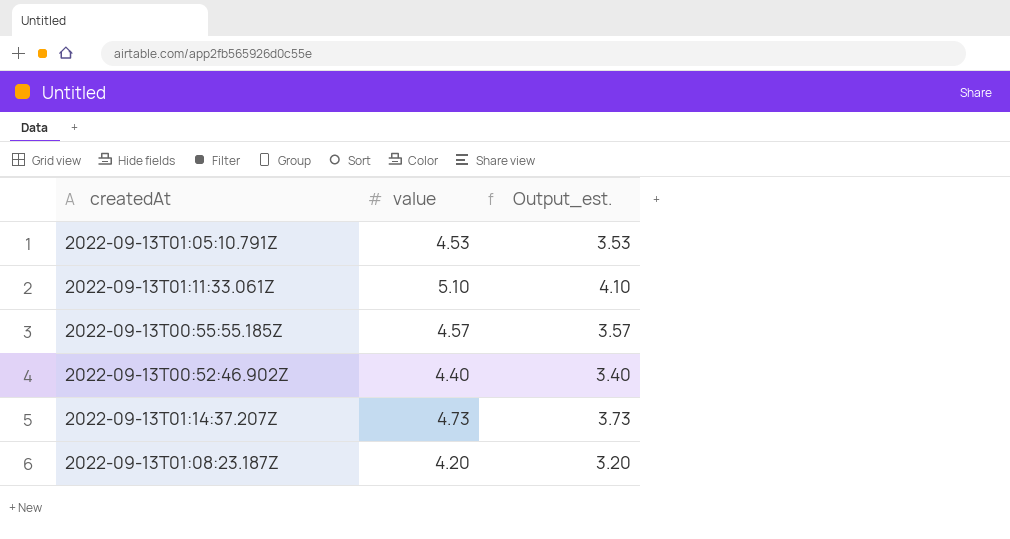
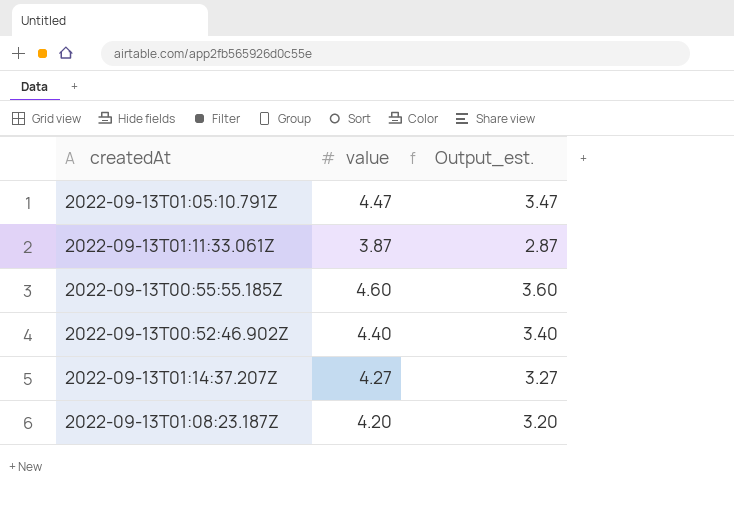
2022-09-13T01:05:10.791Z | value: 4.53 -> 4.47
2022-09-13T01:05:10.791Z | Output_est.: 3.53 -> 3.47
2022-09-13T01:11:33.061Z | value: 5.10 -> 3.87
2022-09-13T01:11:33.061Z | Output_est.: 4.10 -> 2.87
2022-09-13T00:55:55.185Z | value: 4.57 -> 4.60
2022-09-13T00:55:55.185Z | Output_est.: 3.57 -> 3.60
2022-09-13T01:14:37.207Z | value: 4.73 -> 4.27
2022-09-13T01:14:37.207Z | Output_est.: 3.73 -> 3.27

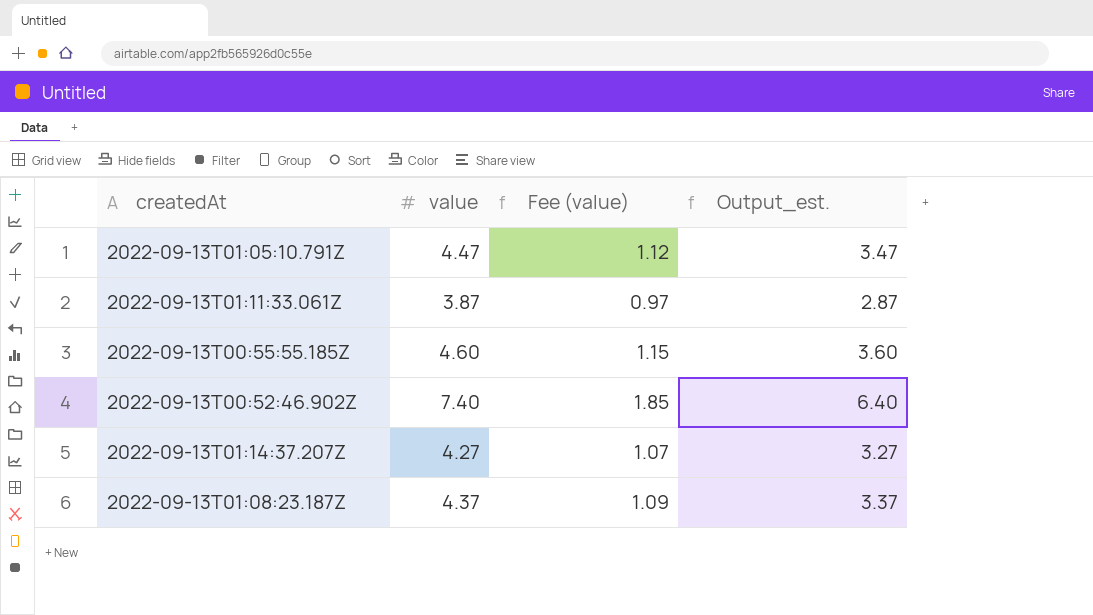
column Fee (value) | formula: none -> [value] * 0.25
2022-09-13T00:52:46.902Z | value: 4.40 -> 7.40
2022-09-13T00:52:46.902Z | Output_est.: 3.40 -> 6.40
2022-09-13T01:08:23.187Z | value: 4.20 -> 4.37
2022-09-13T01:08:23.187Z | Output_est.: 3.20 -> 3.37

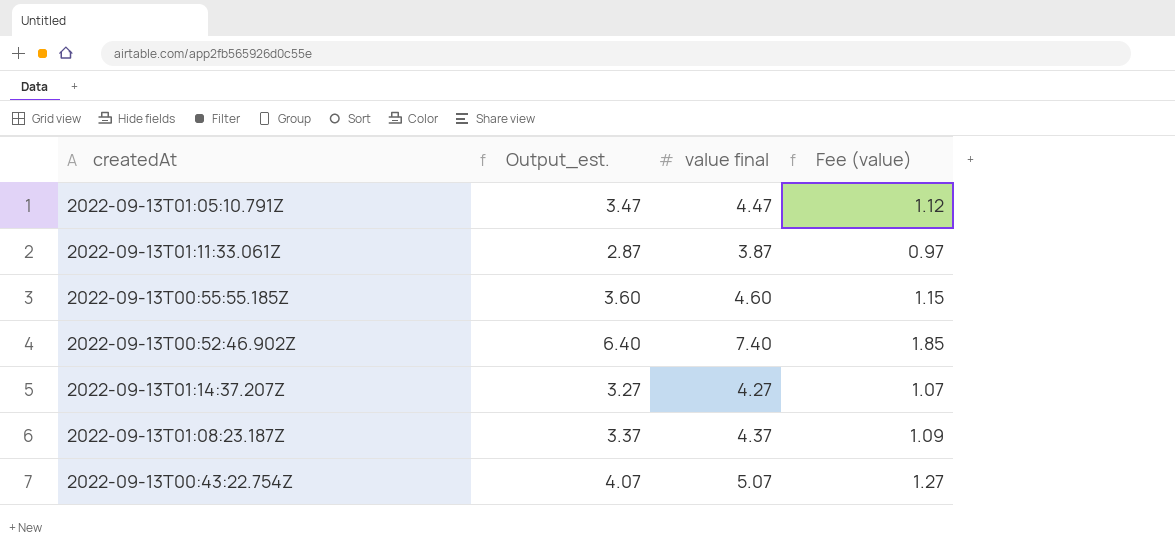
column Output_est. | position: 4 -> 2
column name: value -> value final
row 2022-09-13T00:43:22.754Z: none -> 4.07 | 5.07 | 1.27

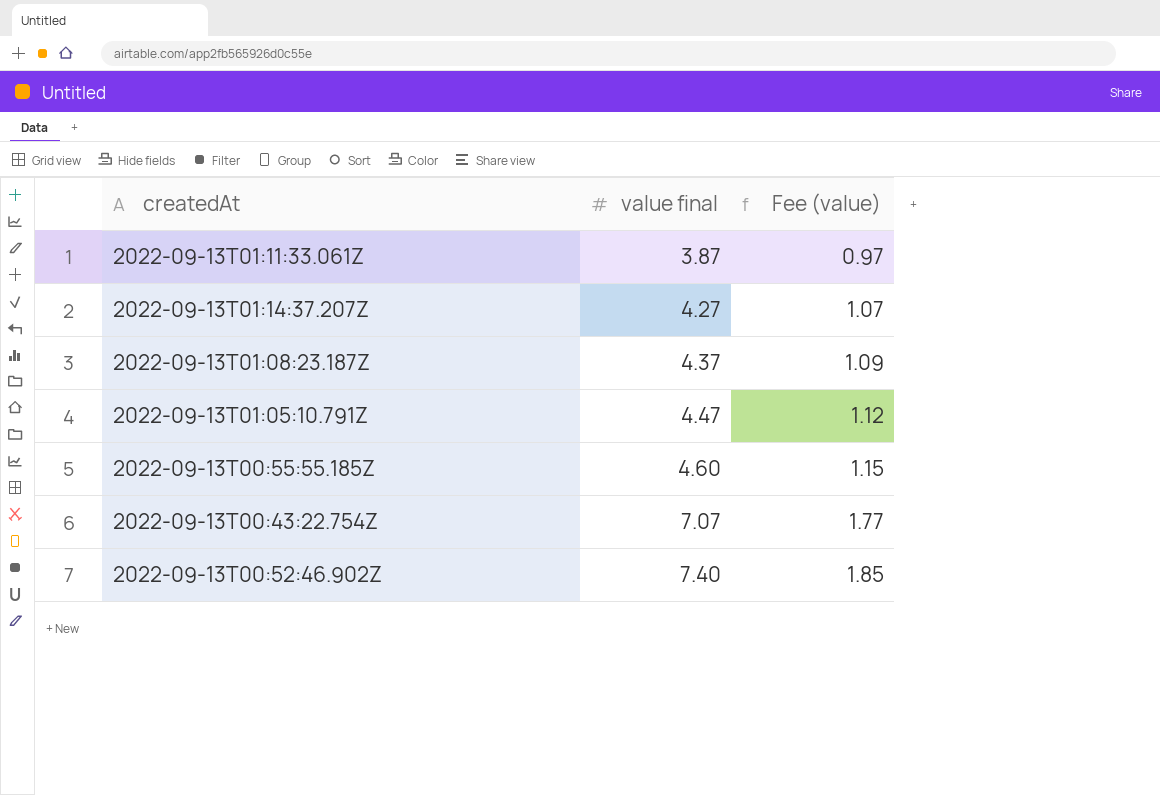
row order: none -> value final ascending
column Output_est. | formula: [value final] - 1 -> none
2022-09-13T00:43:22.754Z | value final: 5.07 -> 7.07
2022-09-13T00:43:22.754Z | Fee (value): 1.27 -> 1.77

